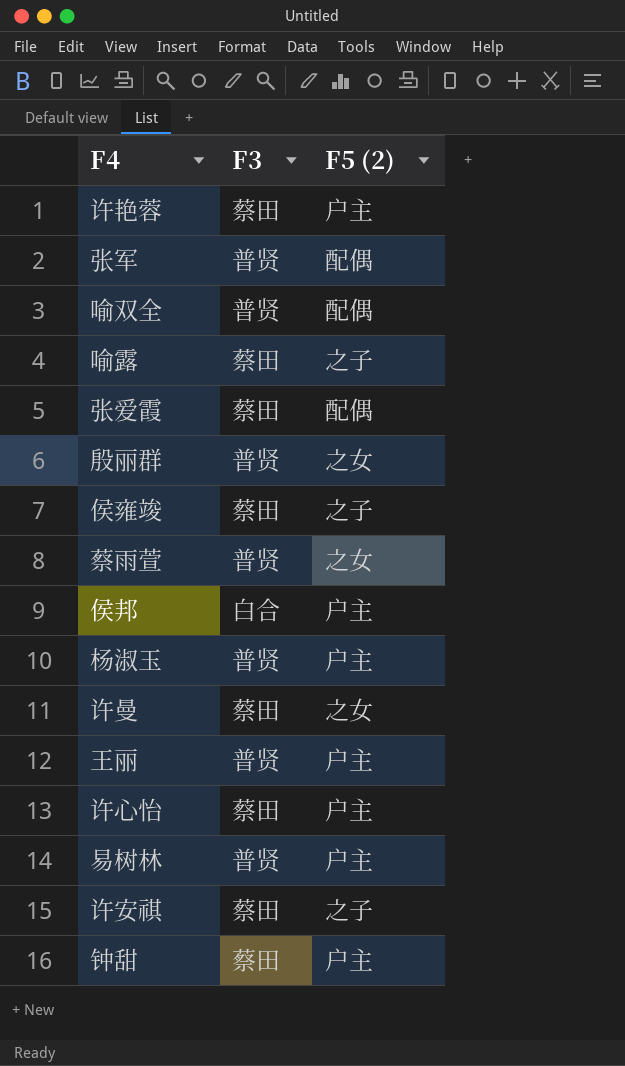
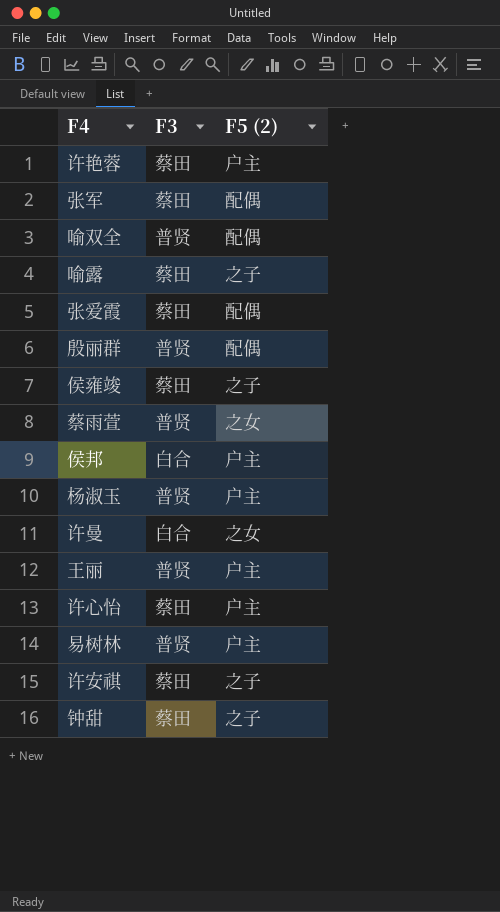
张军 | F3: 普贤 -> 蔡田
殷丽群 | F5 (2): 之女 -> 配偶
许曼 | F3: 蔡田 -> 白合
钟甜 | F5 (2): 户主 -> 之子

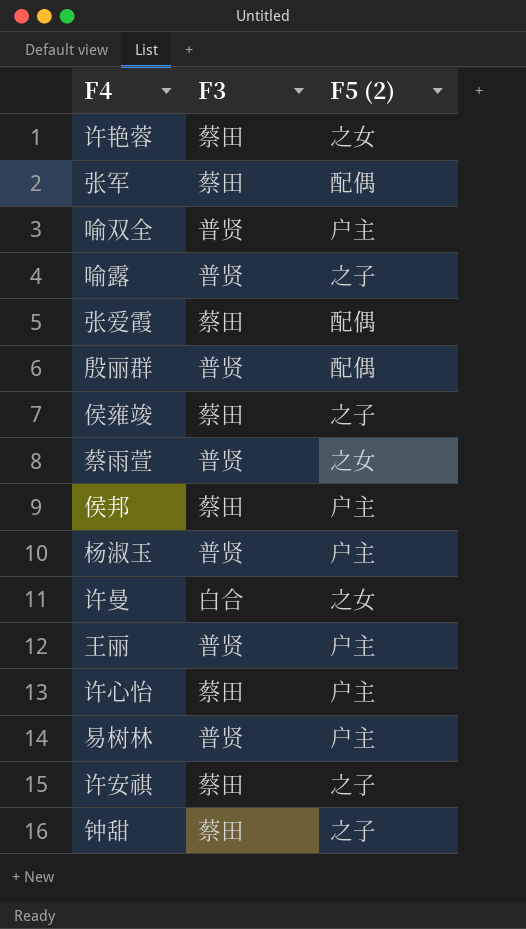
许艳蓉 | F5 (2): 户主 -> 之女
喻双全 | F5 (2): 配偶 -> 户主
喻露 | F3: 蔡田 -> 普贤
侯邦 | F3: 白合 -> 蔡田

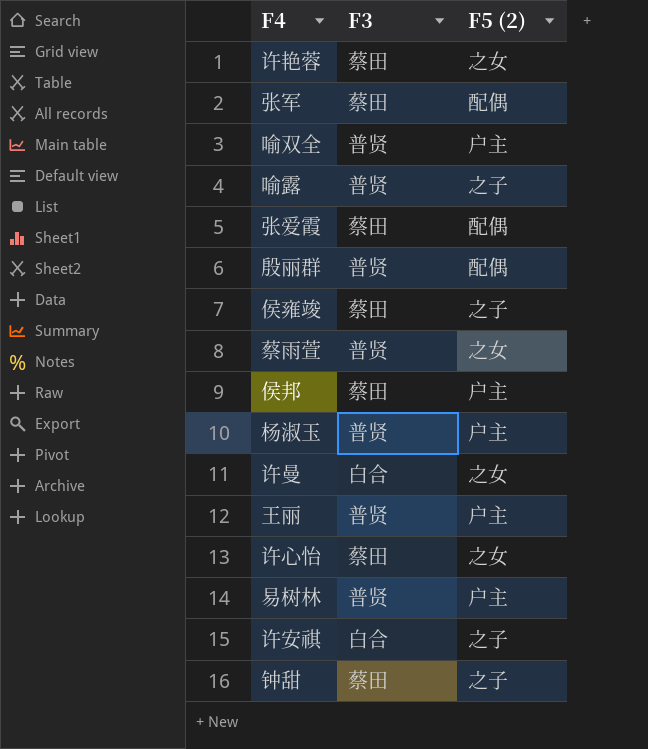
许心怡 | F5 (2): 户主 -> 之女
许安祺 | F3: 蔡田 -> 白合

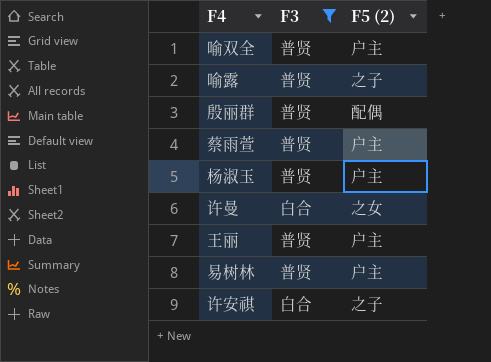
filter: none -> F3 != 蔡田
蔡雨萱 | F5 (2): 之女 -> 户主

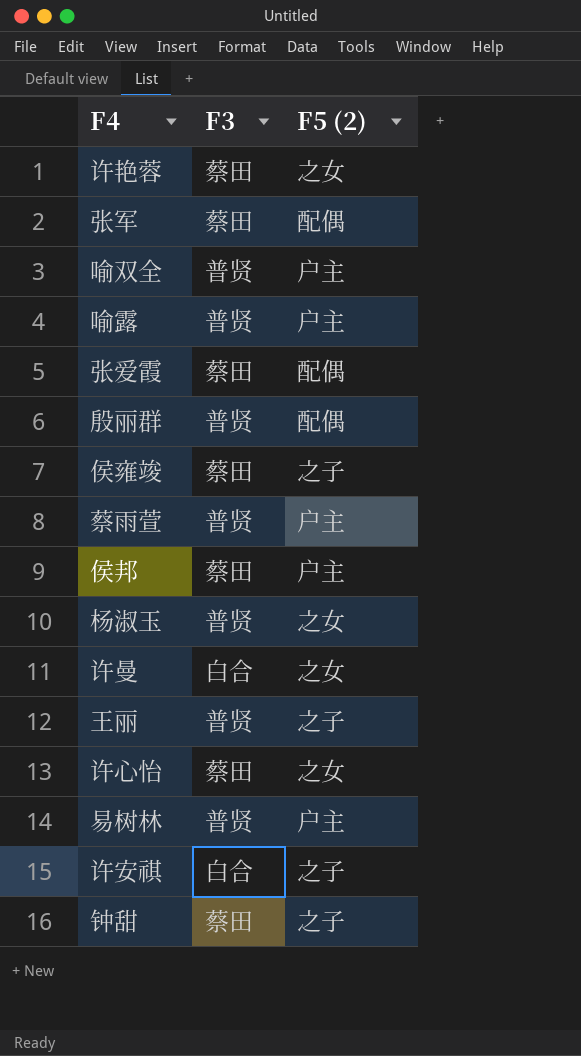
filter: F3 != 蔡田 -> none
喻露 | F5 (2): 之子 -> 户主
杨淑玉 | F5 (2): 户主 -> 之女
王丽 | F5 (2): 户主 -> 之子

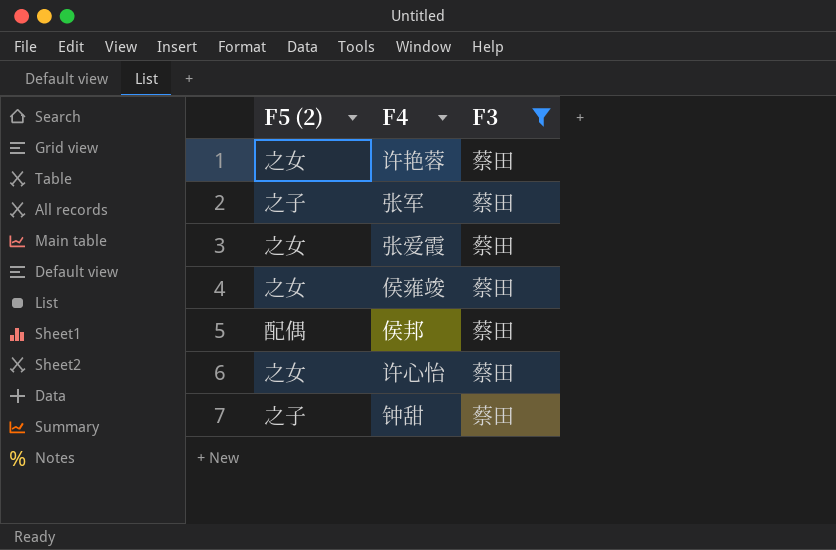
filter: none -> F3 = 蔡田
column F5 (2) | position: 3 -> 1
张军 | F5 (2): 配偶 -> 之子
张爱霞 | F5 (2): 配偶 -> 之女
侯雍竣 | F5 (2): 之子 -> 之女
侯邦 | F5 (2): 户主 -> 配偶

